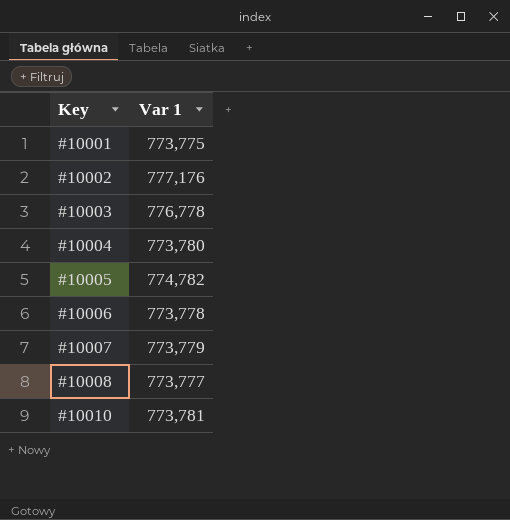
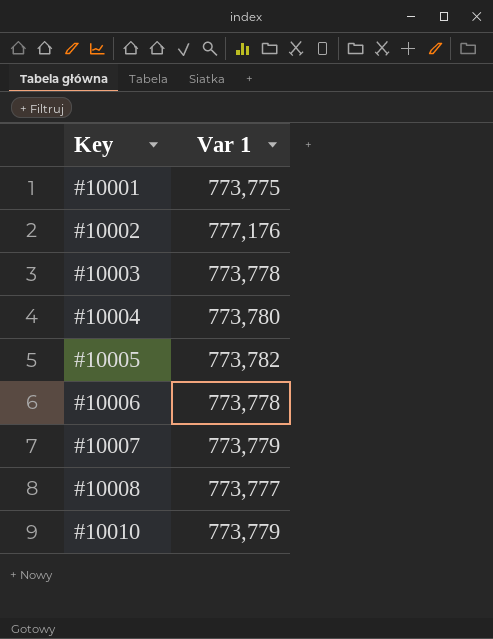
#10003 | Var 1: 776,778 -> 773,778
#10005 | Var 1: 774,782 -> 773,782
#10010 | Var 1: 773,781 -> 773,779

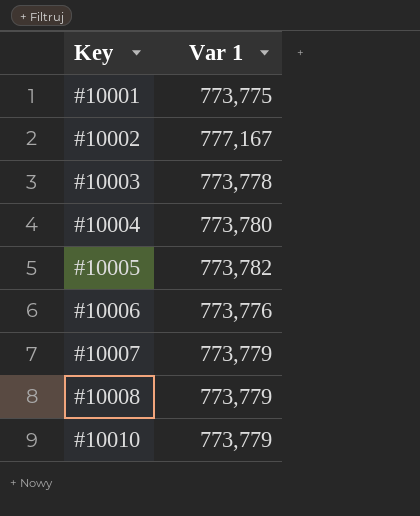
#10002 | Var 1: 777,176 -> 777,167
#10006 | Var 1: 773,778 -> 773,776
#10008 | Var 1: 773,777 -> 773,779

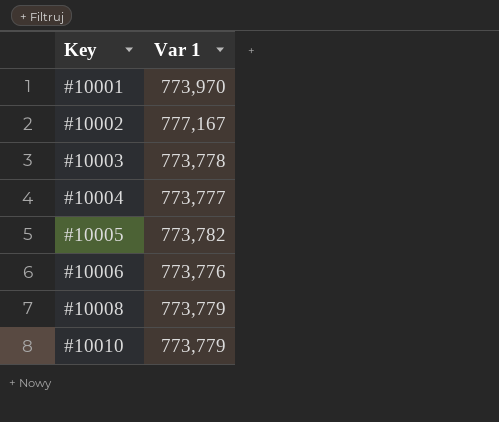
row #10007: 773,779 -> none
#10001 | Var 1: 773,775 -> 773,970
#10004 | Var 1: 773,780 -> 773,777

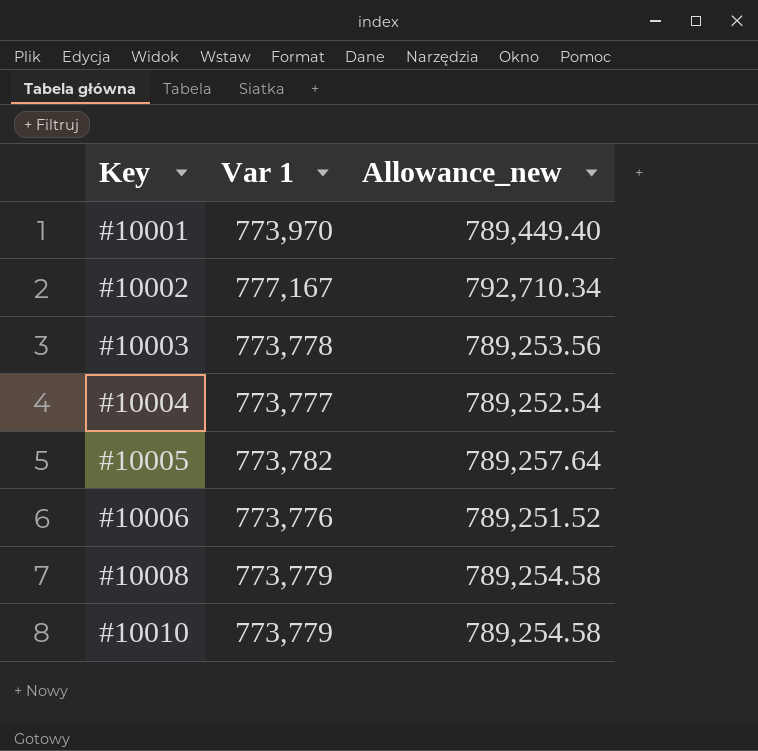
column Allowance_new | formula: none -> [Var 1] * 1.02

